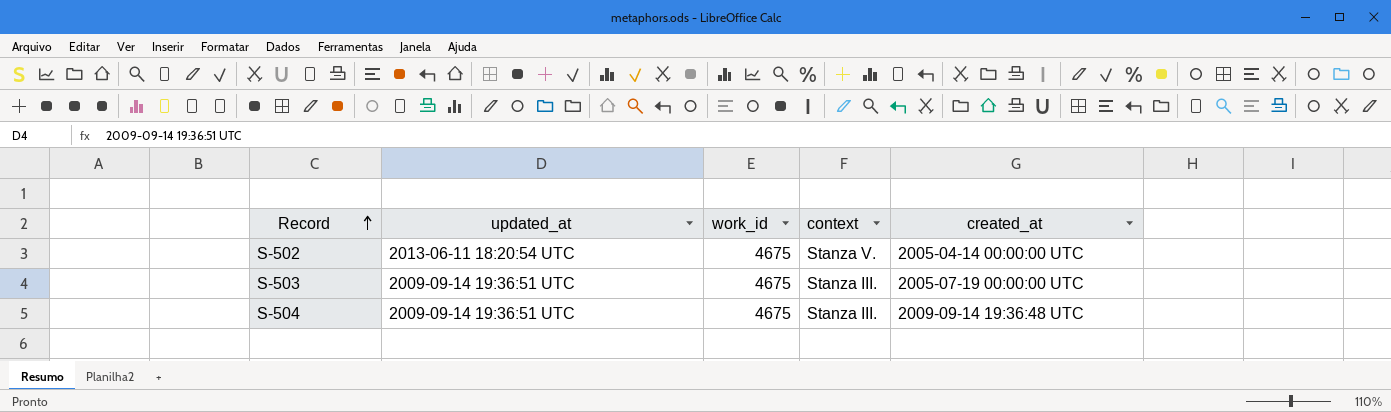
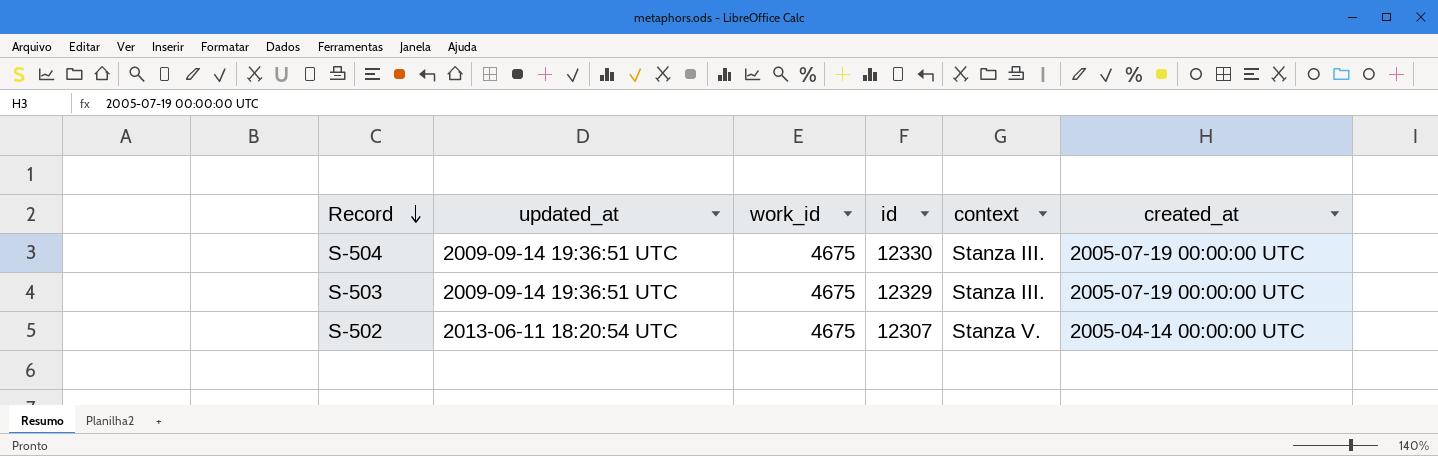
row order: Record ascending -> Record descending
column id | position: none -> 4
S-504 | created_at: 2009-09-14 19:36:48 UTC -> 2005-07-19 00:00:00 UTC

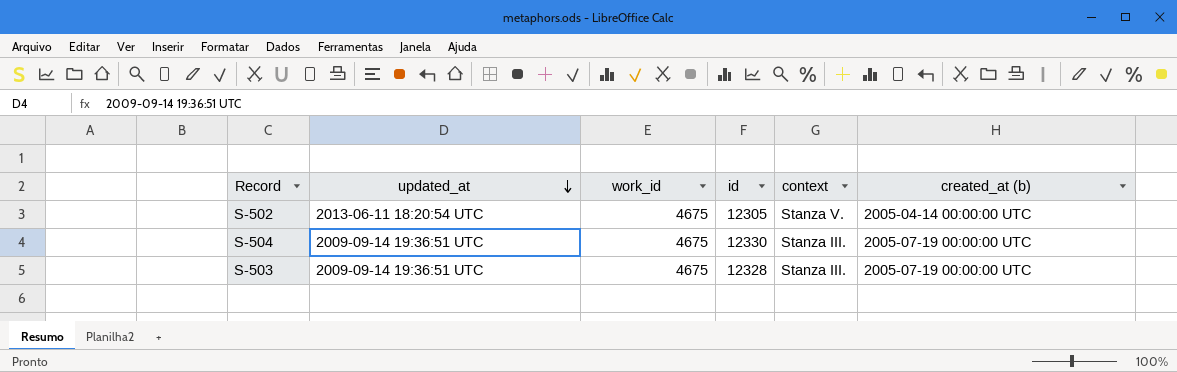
row order: Record descending -> updated_at descending
column name: created_at -> created_at (b)
S-502 | id: 12307 -> 12305
S-503 | id: 12329 -> 12328

